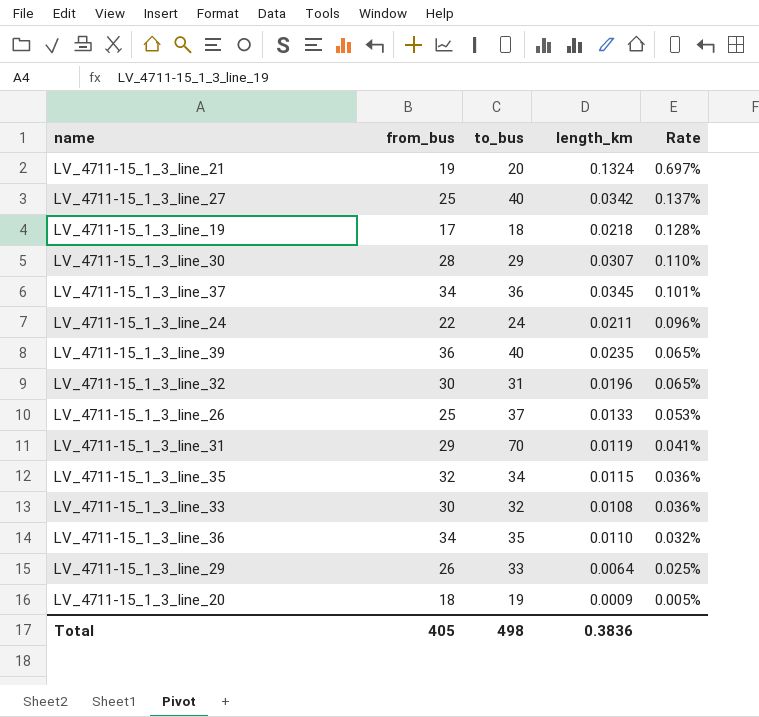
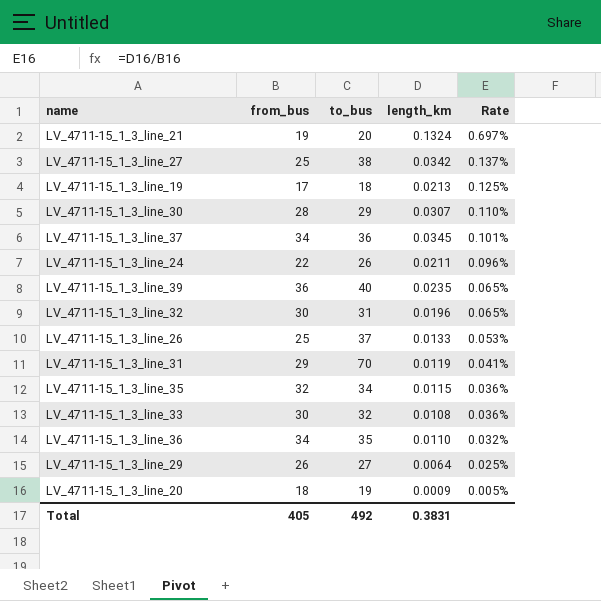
LV_4711-15_1_3_line_27 | to_bus: 40 -> 38
LV_4711-15_1_3_line_19 | length_km: 0.0218 -> 0.0213
LV_4711-15_1_3_line_19 | Rate: 0.128% -> 0.125%
LV_4711-15_1_3_line_24 | to_bus: 24 -> 26
LV_4711-15_1_3_line_29 | to_bus: 33 -> 27
Total | to_bus: 498 -> 492
Total | length_km: 0.3836 -> 0.3831

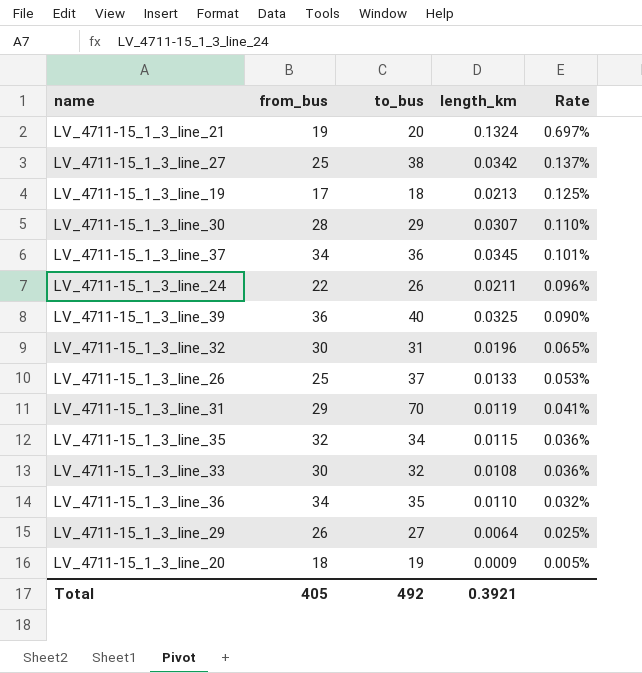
LV_4711-15_1_3_line_39 | length_km: 0.0235 -> 0.0325
LV_4711-15_1_3_line_39 | Rate: 0.065% -> 0.090%
Total | length_km: 0.3831 -> 0.3921

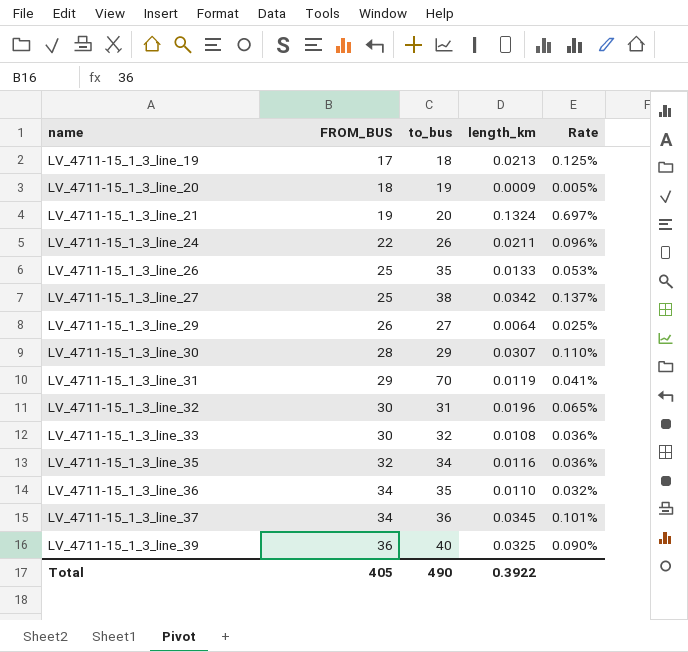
row order: Rate descending -> name ascending
column name: from_bus -> FROM_BUS
LV_4711-15_1_3_line_26 | to_bus: 37 -> 35
LV_4711-15_1_3_line_35 | length_km: 0.0115 -> 0.0116
Total | to_bus: 492 -> 490
Total | length_km: 0.3921 -> 0.3922

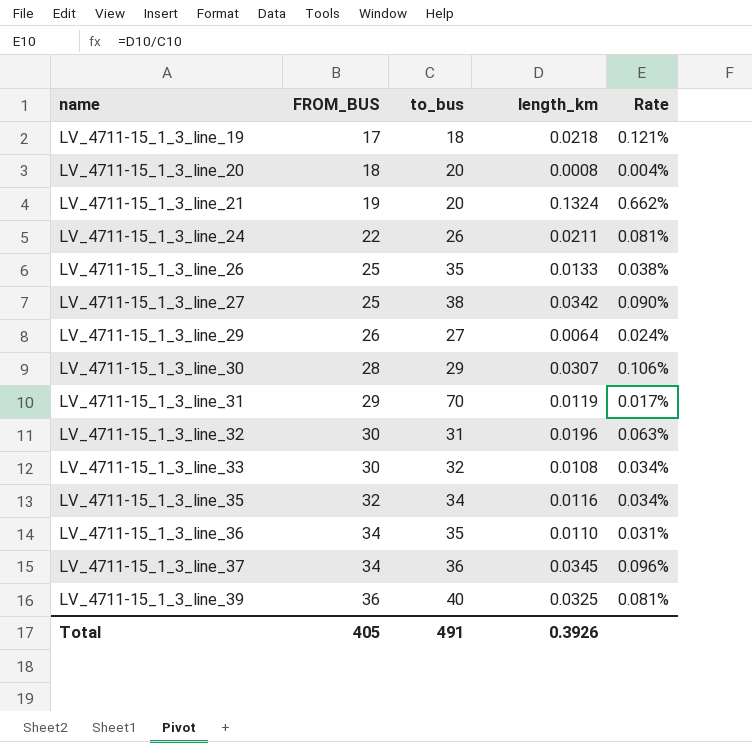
column Rate | formula: [length_km] / [FROM_BUS] -> [length_km] / [to_bus]
LV_4711-15_1_3_line_19 | length_km: 0.0213 -> 0.0218
LV_4711-15_1_3_line_20 | to_bus: 19 -> 20
LV_4711-15_1_3_line_20 | length_km: 0.0009 -> 0.0008
Total | to_bus: 490 -> 491
Total | length_km: 0.3922 -> 0.3926

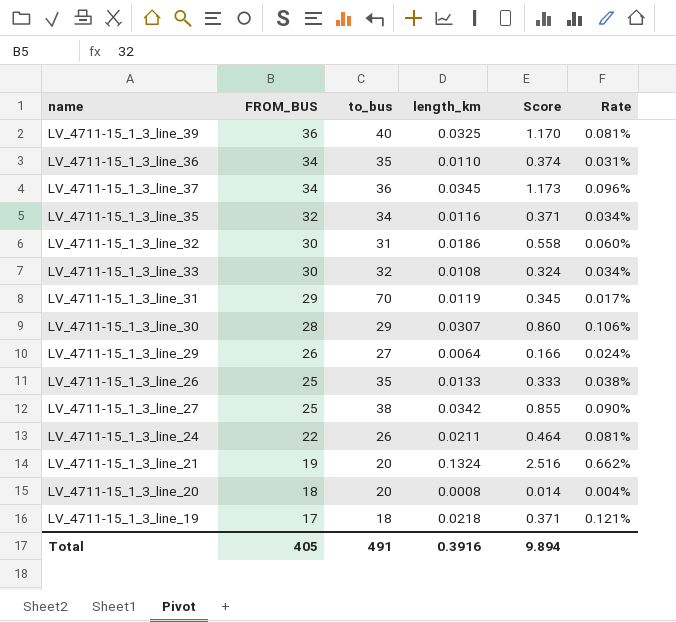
row order: name ascending -> FROM_BUS descending
column Score | formula: none -> [FROM_BUS] * [length_km]
LV_4711-15_1_3_line_32 | length_km: 0.0196 -> 0.0186
LV_4711-15_1_3_line_32 | Rate: 0.063% -> 0.060%
Total | length_km: 0.3926 -> 0.3916

